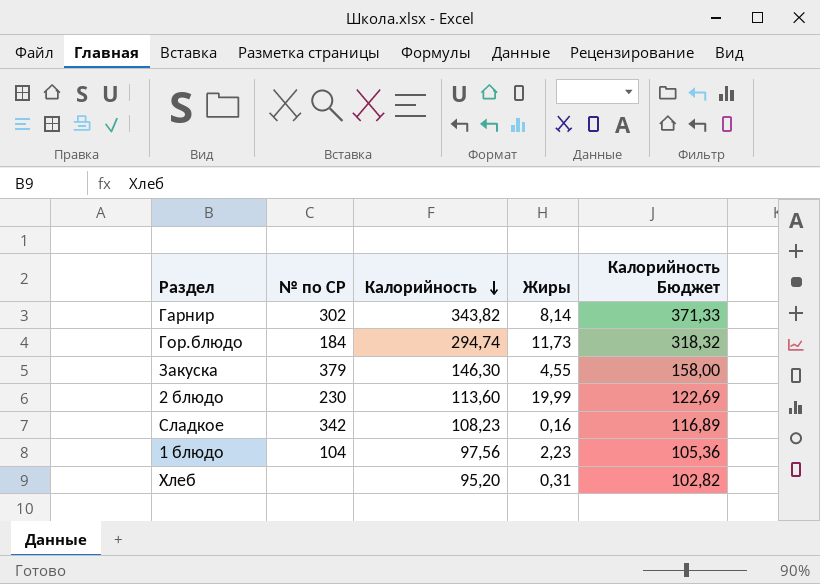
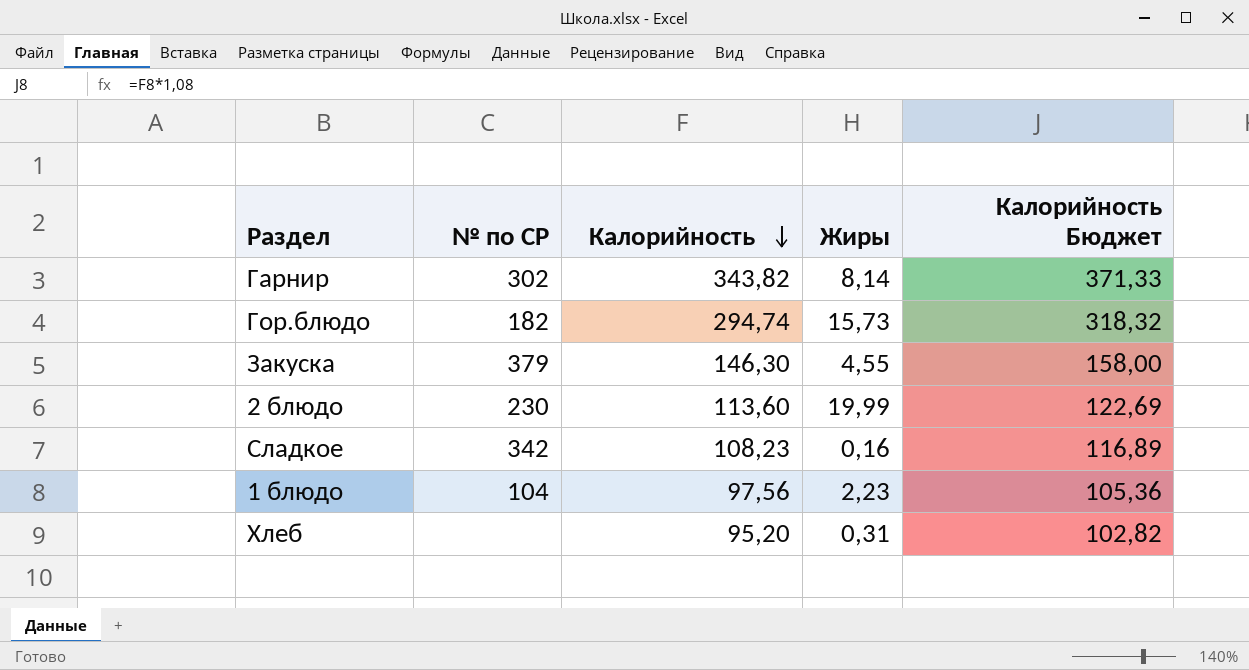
Гор.блюдо | № по СР: 184 -> 182
Гор.блюдо | Жиры: 11,73 -> 15,73

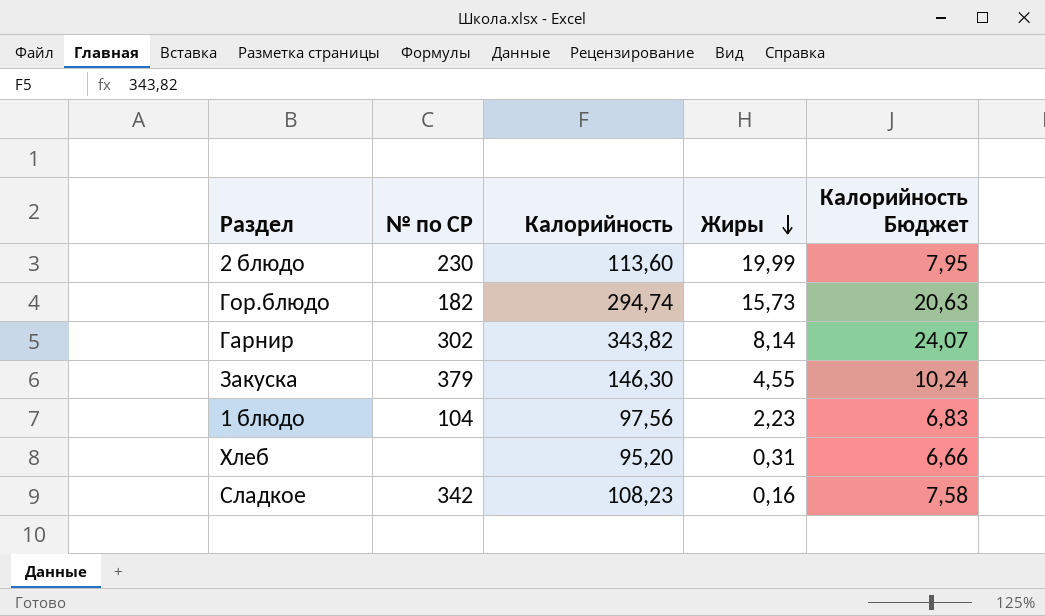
row order: Калорийность descending -> Жиры descending
column Калорийность Бюджет | formula: [Калорийность] * 1,08 -> [Калорийность] * 0,07

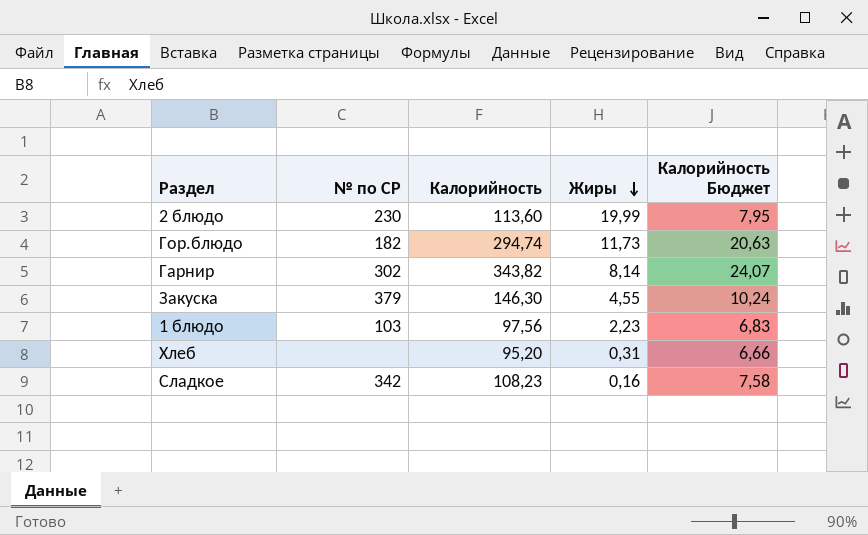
Гор.блюдо | Жиры: 15,73 -> 11,73
1 блюдо | № по СР: 104 -> 103

